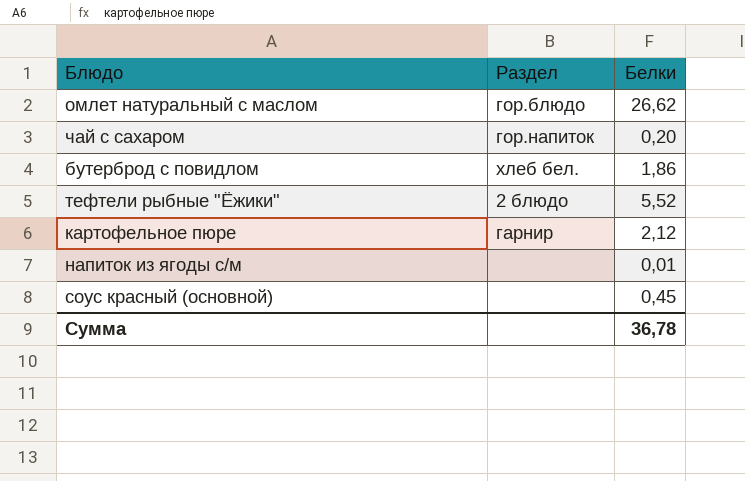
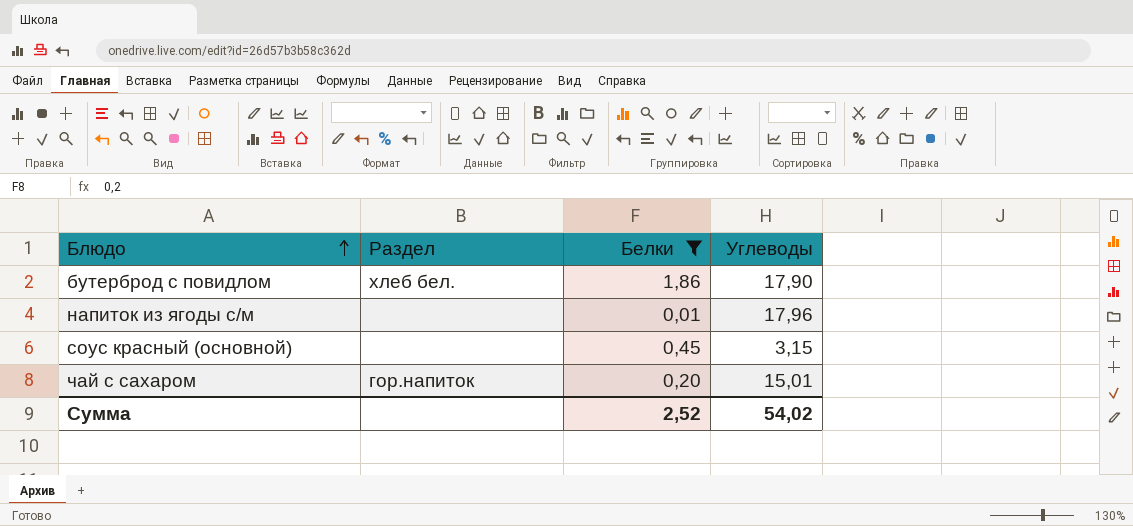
filter: none -> Белки <= 1,86
row order: none -> Блюдо ascending
column Углеводы | position: none -> 4
Сумма | Белки: 36,78 -> 2,52

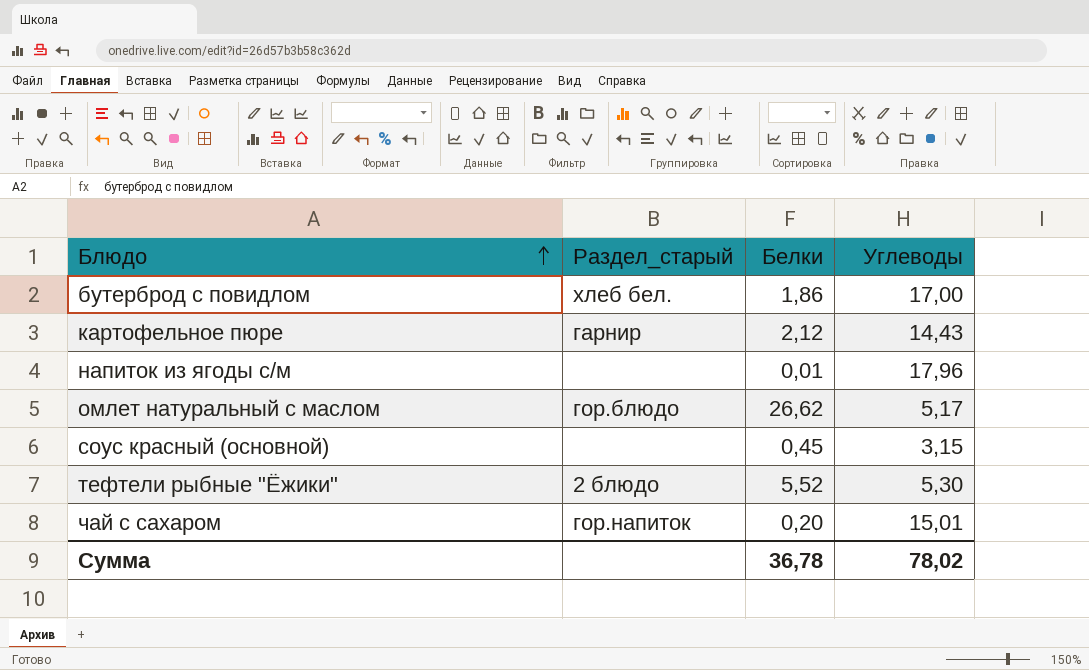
filter: Белки <= 1,86 -> none
column name: Раздел -> Раздел_старый
бутерброд с повидлом | Углеводы: 17,90 -> 17,00
Сумма | Белки: 2,52 -> 36,78
Сумма | Углеводы: 54,02 -> 78,02

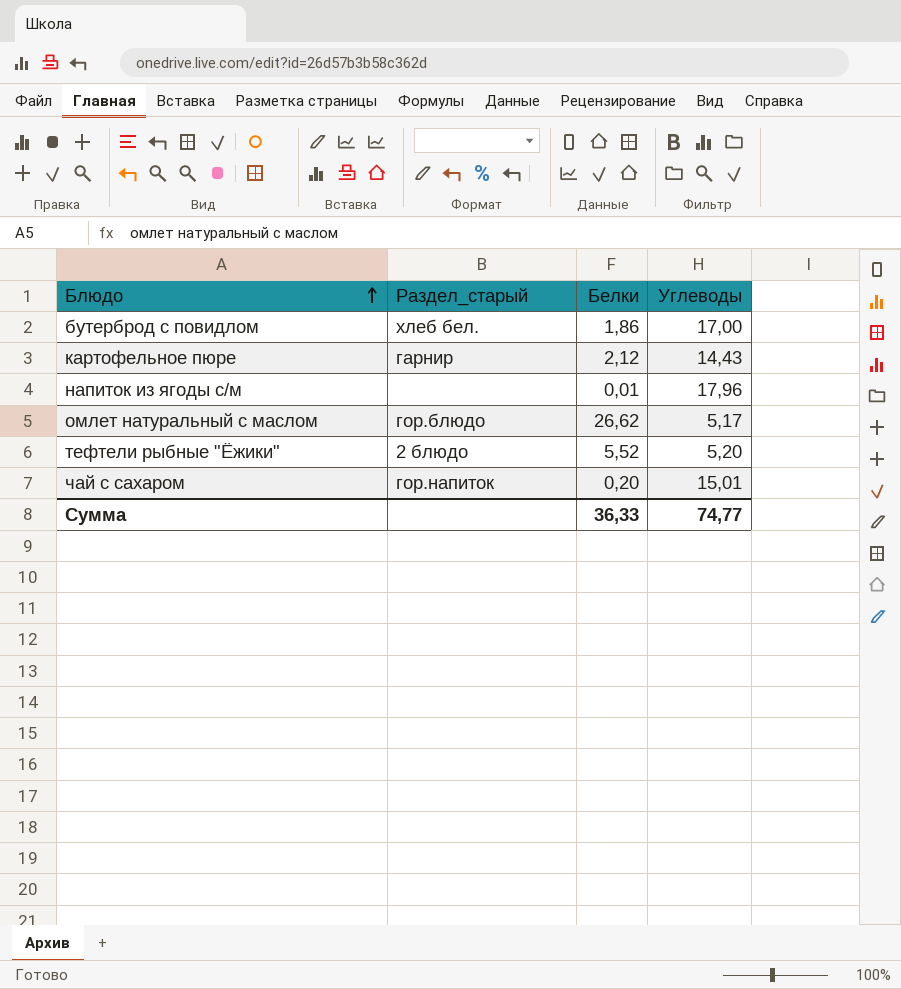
row соус красный (основной): none | 0,45 | 3,15 -> none
тефтели рыбные "Ёжики" | Углеводы: 5,30 -> 5,20
Сумма | Белки: 36,78 -> 36,33
Сумма | Углеводы: 78,02 -> 74,77

